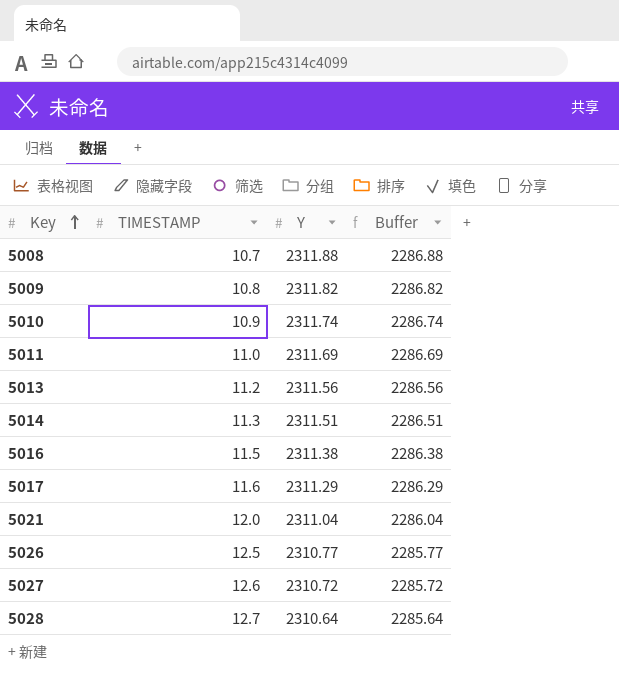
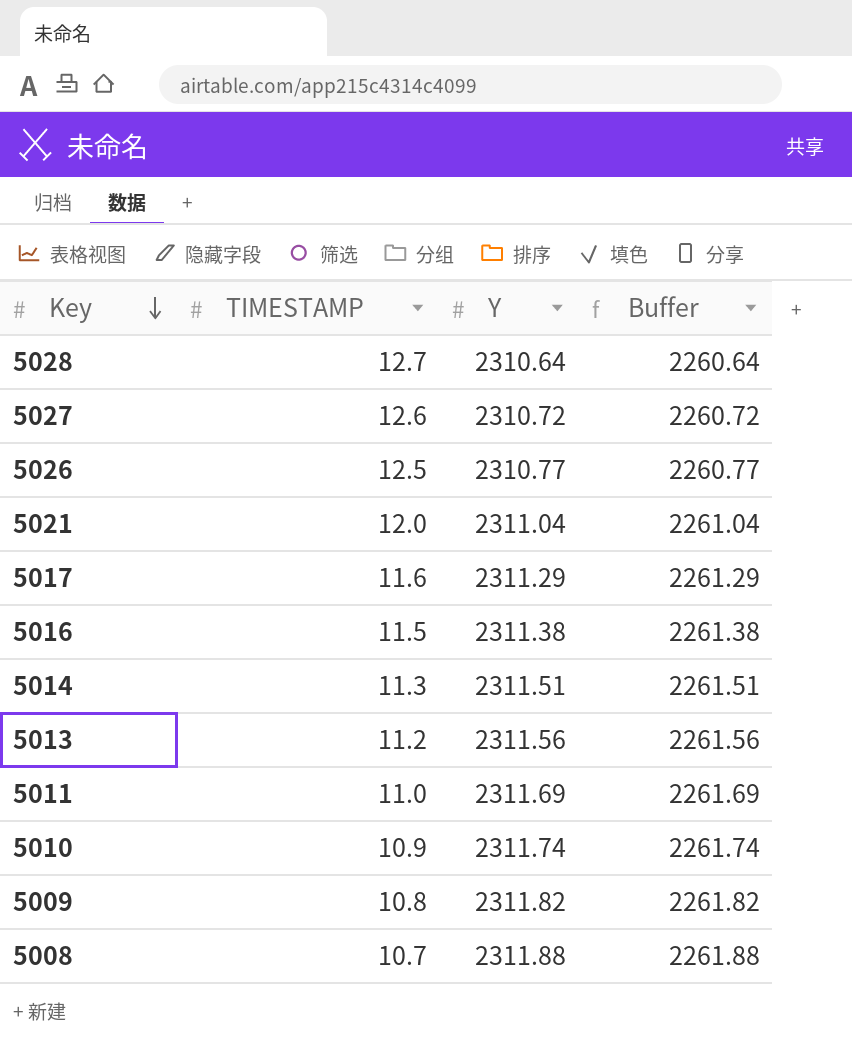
row order: Key ascending -> Key descending
column Buffer | formula: [Y] - 25 -> [Y] - 50

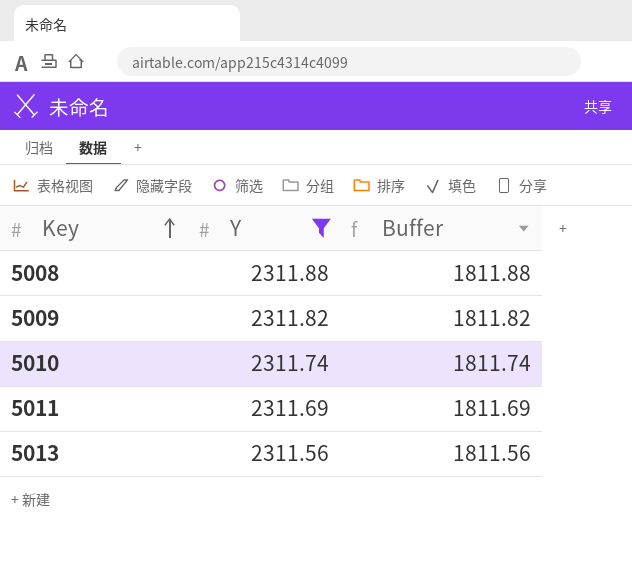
filter: none -> Y >= 2311.56
row order: Key descending -> Key ascending
column TIMESTAMP | position: 2 -> none
column Buffer | formula: [Y] - 50 -> [Y] - 500

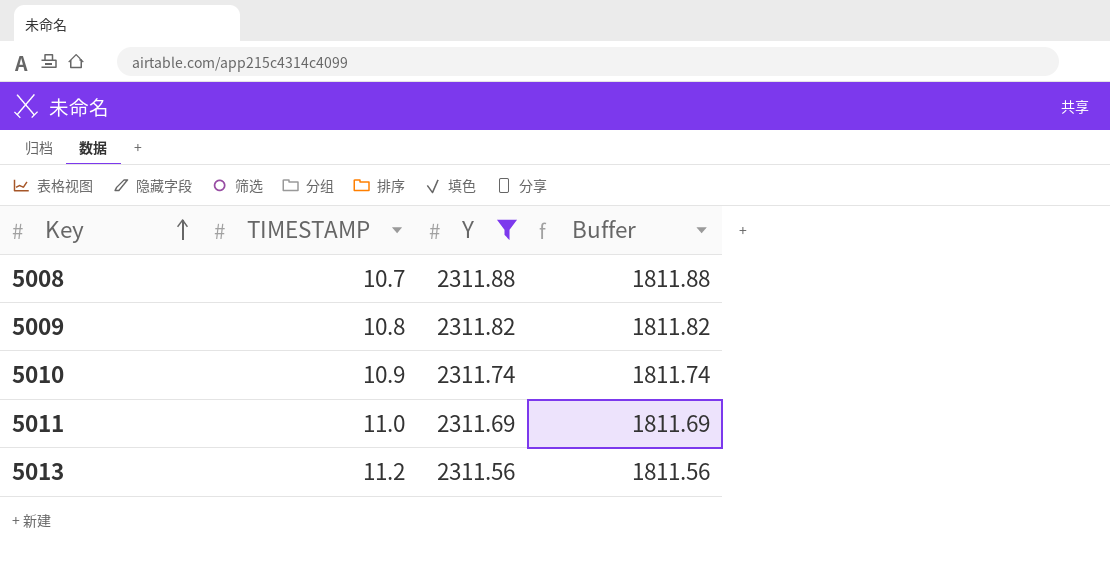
column TIMESTAMP | position: none -> 2

